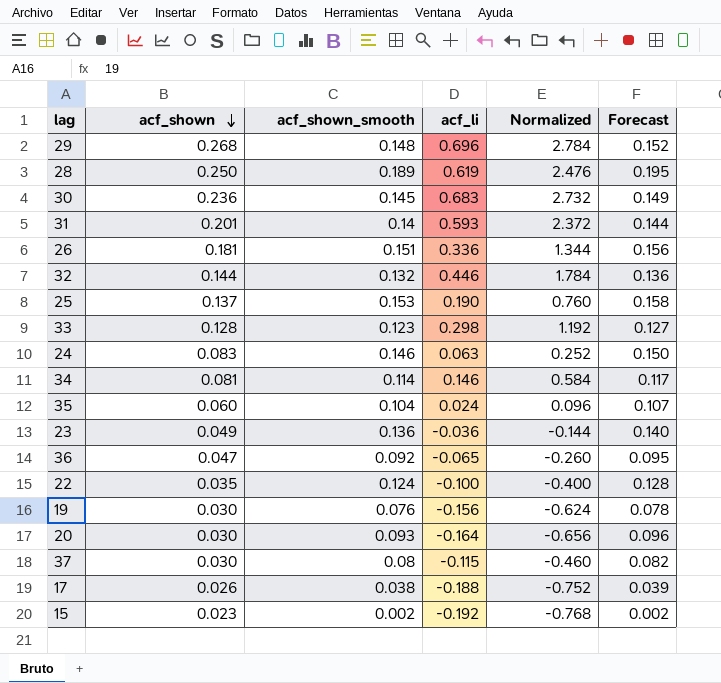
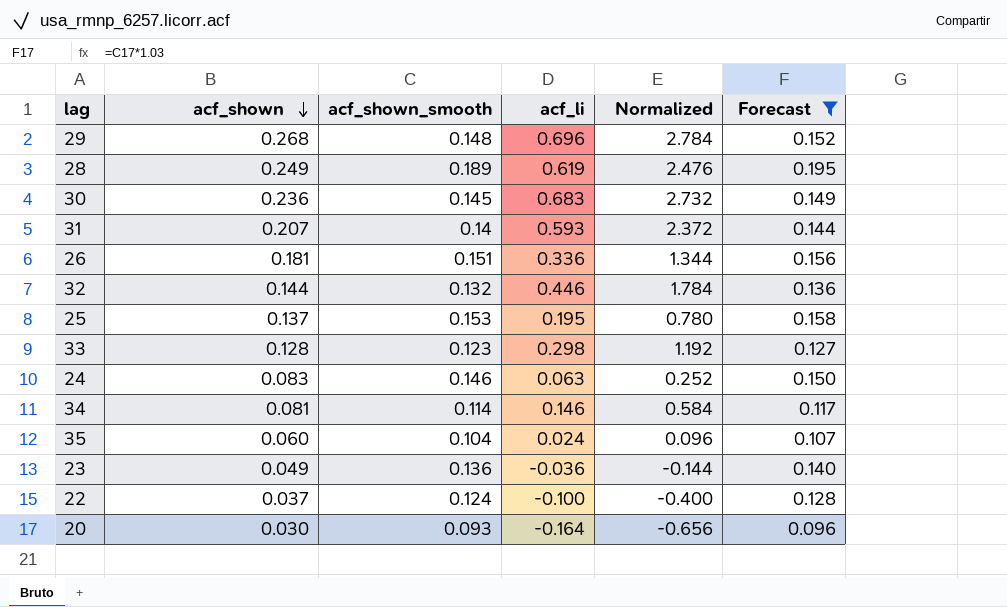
filter: none -> Forecast >= 0.096
28 | acf_shown: 0.250 -> 0.249
31 | acf_shown: 0.201 -> 0.207
25 | acf_li: 0.190 -> 0.195
25 | Normalized: 0.760 -> 0.780
22 | acf_shown: 0.035 -> 0.037

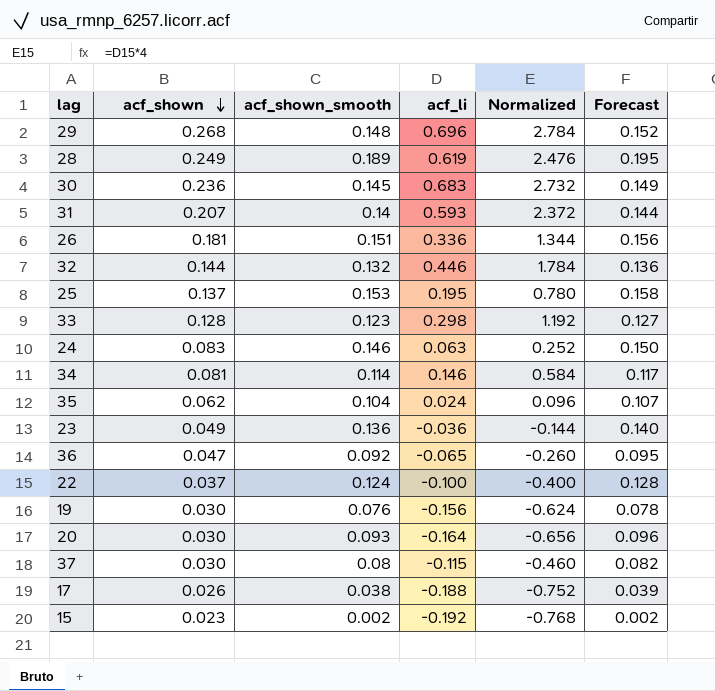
filter: Forecast >= 0.096 -> none
35 | acf_shown: 0.060 -> 0.062

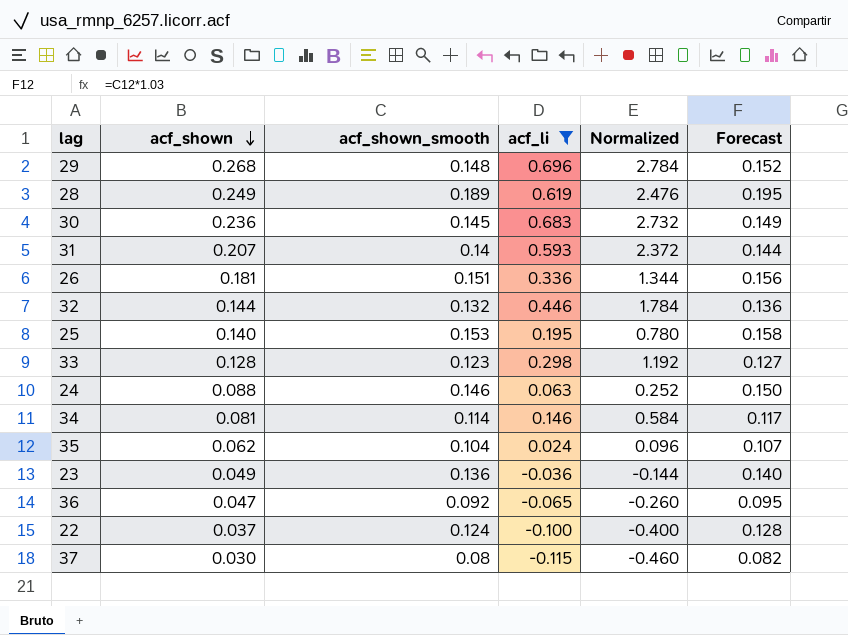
filter: none -> acf_li >= -0.115
25 | acf_shown: 0.137 -> 0.140
24 | acf_shown: 0.083 -> 0.088

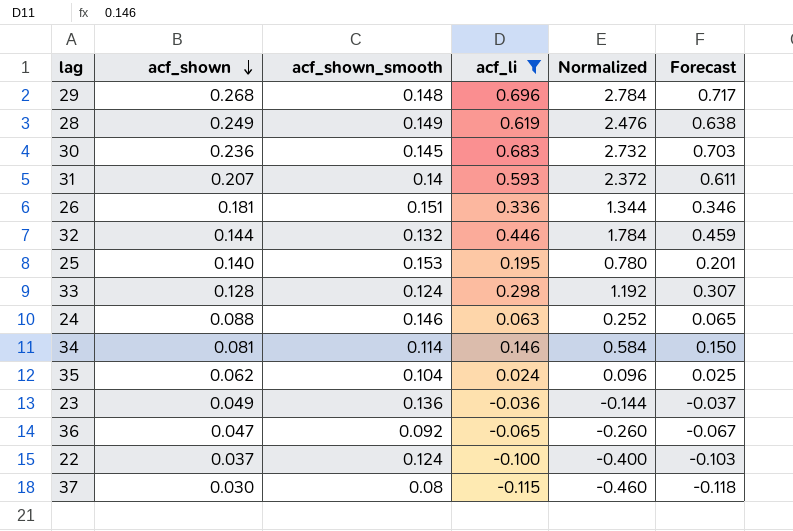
column Forecast | formula: [acf_shown_smooth] * 1.03 -> [acf_li] * 1.03
28 | acf_shown_smooth: 0.189 -> 0.149
33 | acf_shown_smooth: 0.123 -> 0.124

